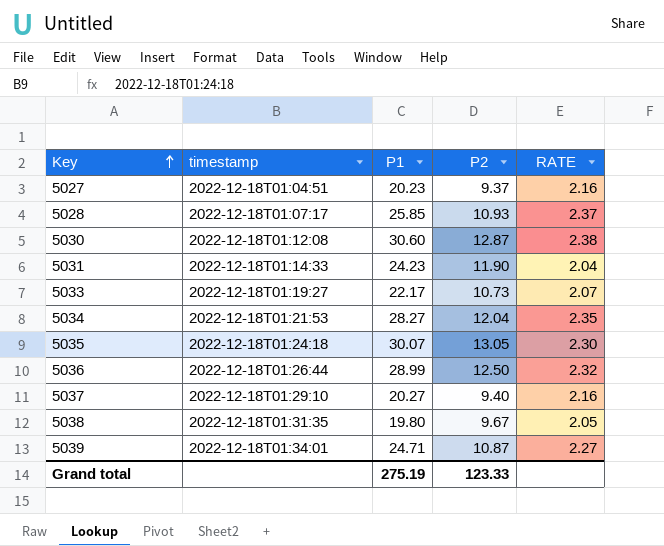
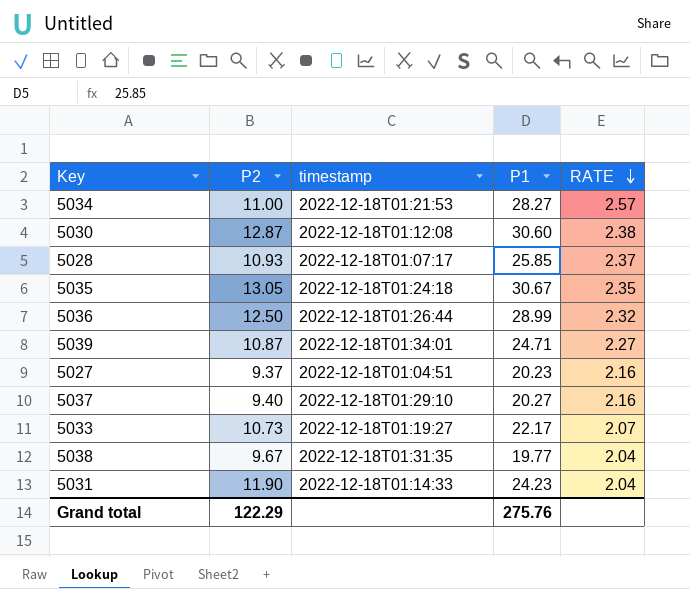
row order: Key ascending -> RATE descending
column P2 | position: 4 -> 2
5034 | P2: 12.04 -> 11.00
5034 | RATE: 2.35 -> 2.57
5035 | P1: 30.07 -> 30.67
5035 | RATE: 2.30 -> 2.35
5038 | P1: 19.80 -> 19.77
5038 | RATE: 2.05 -> 2.04
Grand total | P2: 123.33 -> 122.29
Grand total | P1: 275.19 -> 275.76

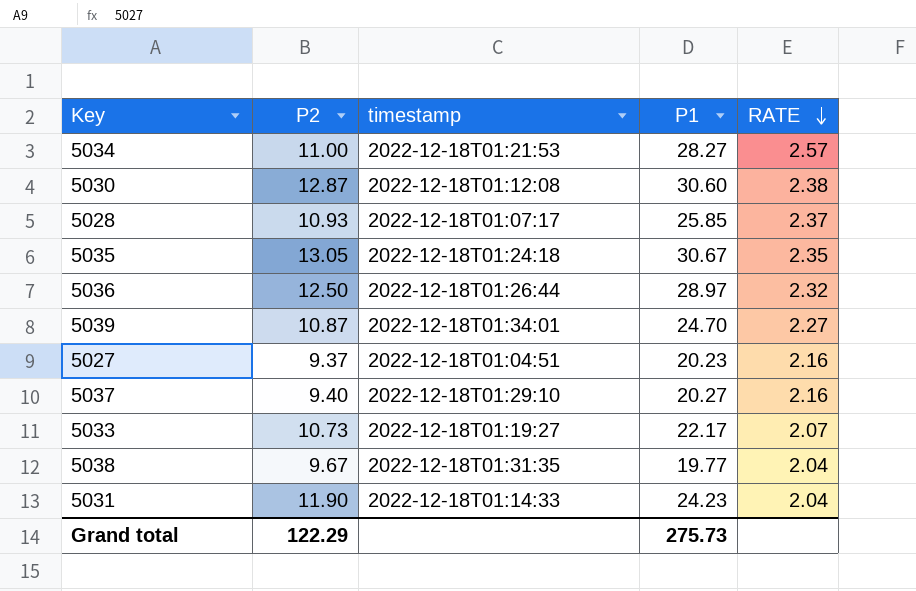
5036 | P1: 28.99 -> 28.97
5039 | P1: 24.71 -> 24.70
Grand total | P1: 275.76 -> 275.73

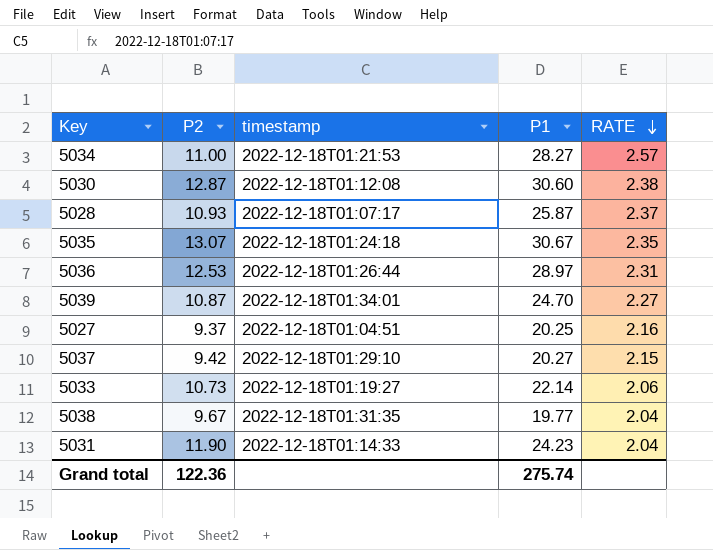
5028 | P1: 25.85 -> 25.87
5035 | P2: 13.05 -> 13.07
5036 | P2: 12.50 -> 12.53
5036 | RATE: 2.32 -> 2.31
5027 | P1: 20.23 -> 20.25
5037 | P2: 9.40 -> 9.42
5037 | RATE: 2.16 -> 2.15
5033 | P1: 22.17 -> 22.14
5033 | RATE: 2.07 -> 2.06
Grand total | P2: 122.29 -> 122.36
Grand total | P1: 275.73 -> 275.74

